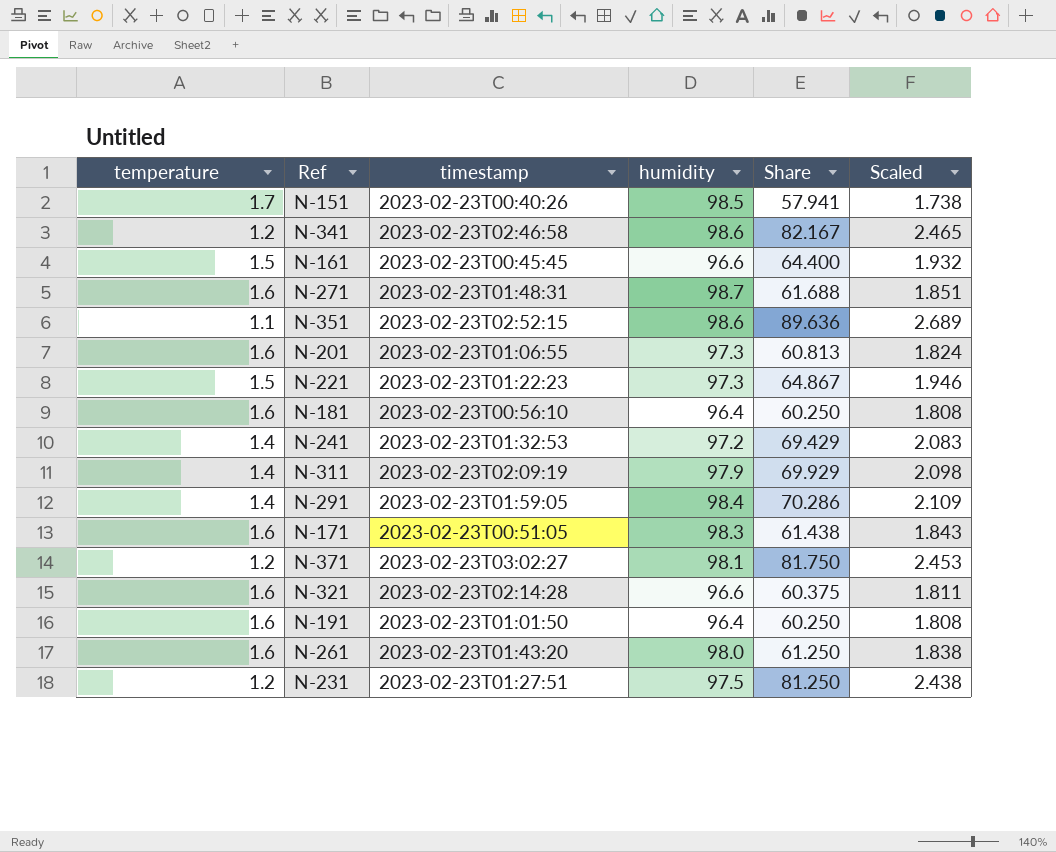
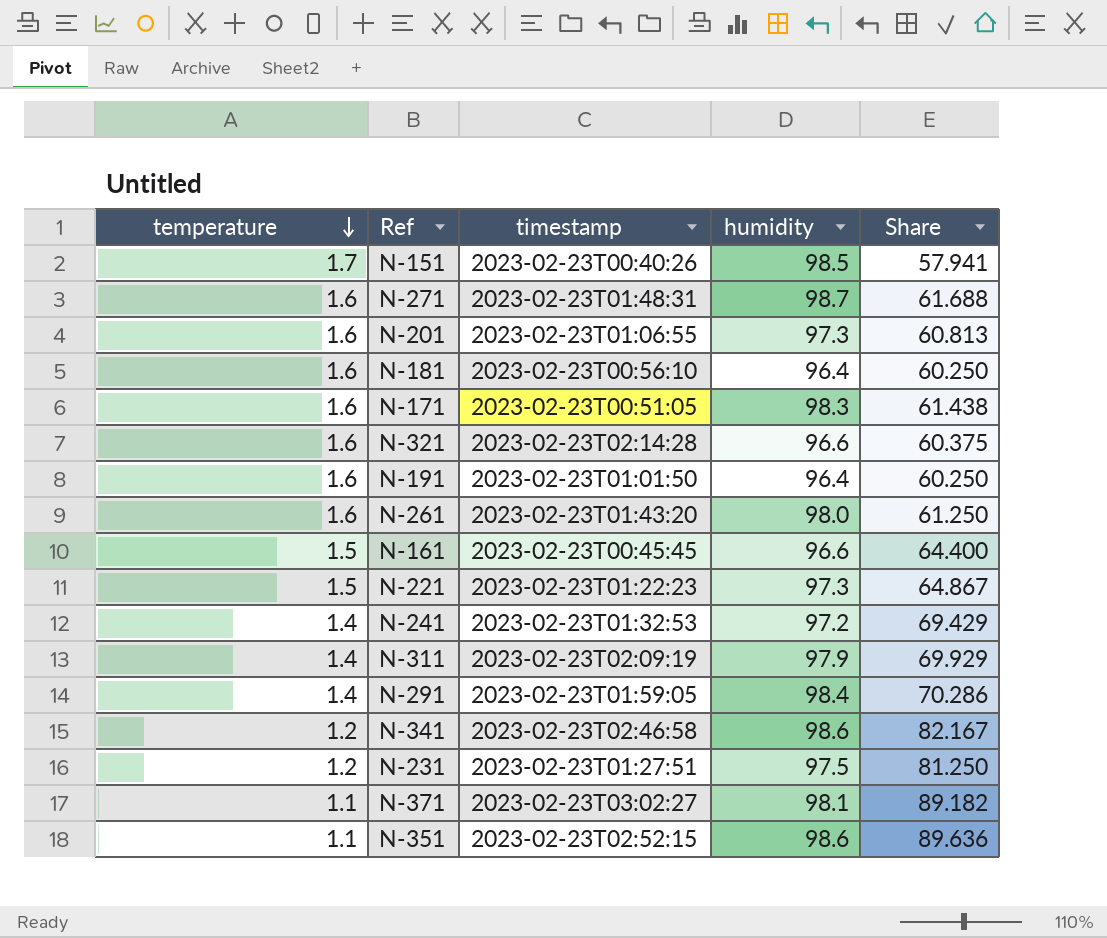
row order: none -> temperature descending
column Scaled | formula: [Share] * 0.03 -> none
N-371 | temperature: 1.2 -> 1.1
N-371 | Share: 81.750 -> 89.182

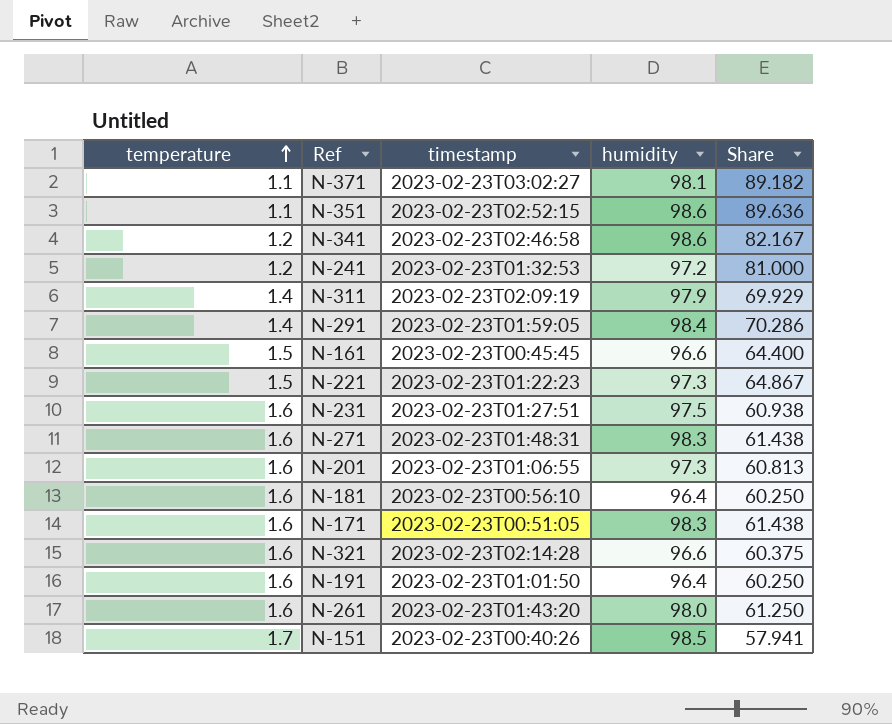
row order: temperature descending -> temperature ascending
N-241 | temperature: 1.4 -> 1.2
N-241 | Share: 69.429 -> 81.000
N-231 | temperature: 1.2 -> 1.6
N-231 | Share: 81.250 -> 60.938
N-271 | humidity: 98.7 -> 98.3
N-271 | Share: 61.688 -> 61.438

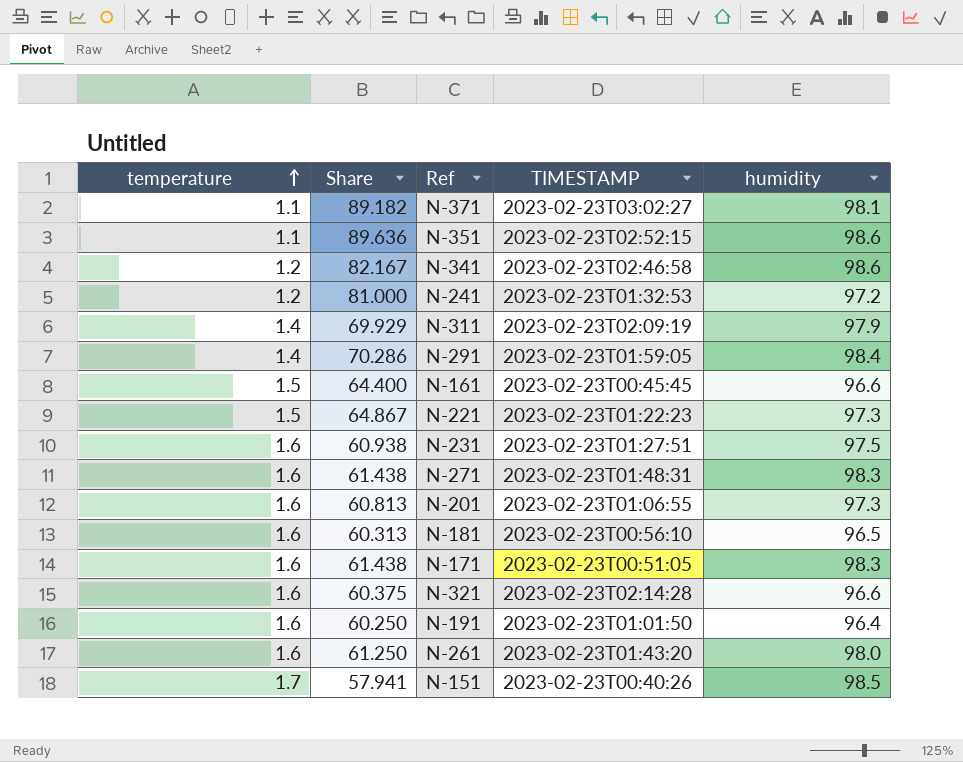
column Share | position: 5 -> 2
column name: timestamp -> TIMESTAMP
N-181 | Share: 60.250 -> 60.313
N-181 | humidity: 96.4 -> 96.5

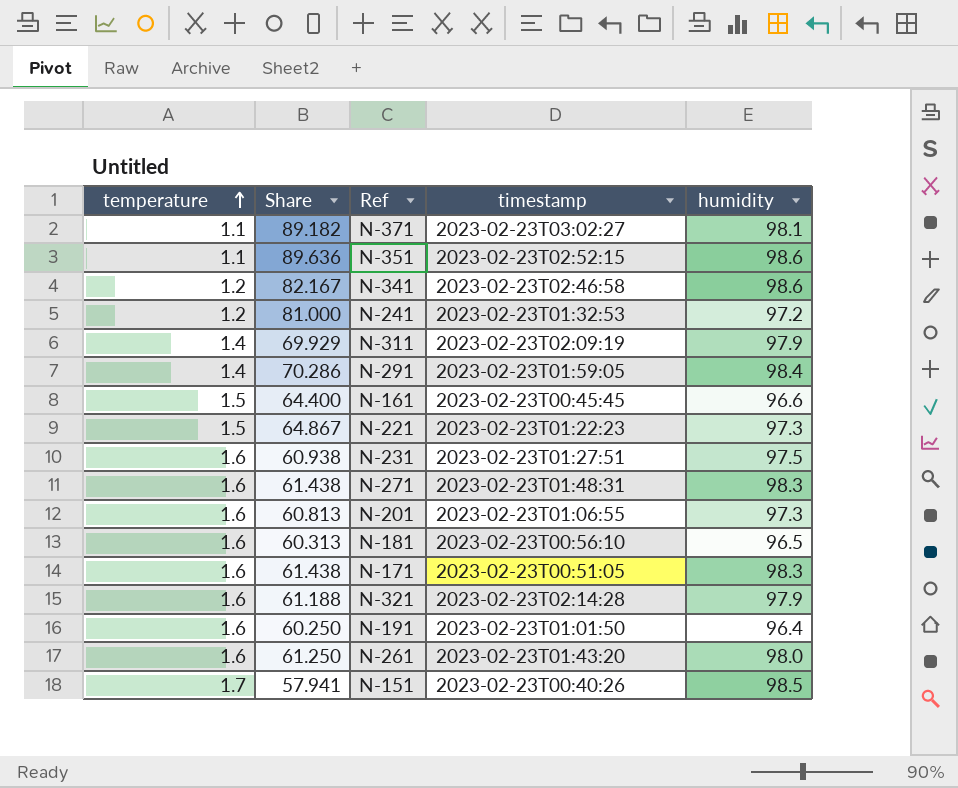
column name: TIMESTAMP -> timestamp
N-321 | Share: 60.375 -> 61.188
N-321 | humidity: 96.6 -> 97.9

